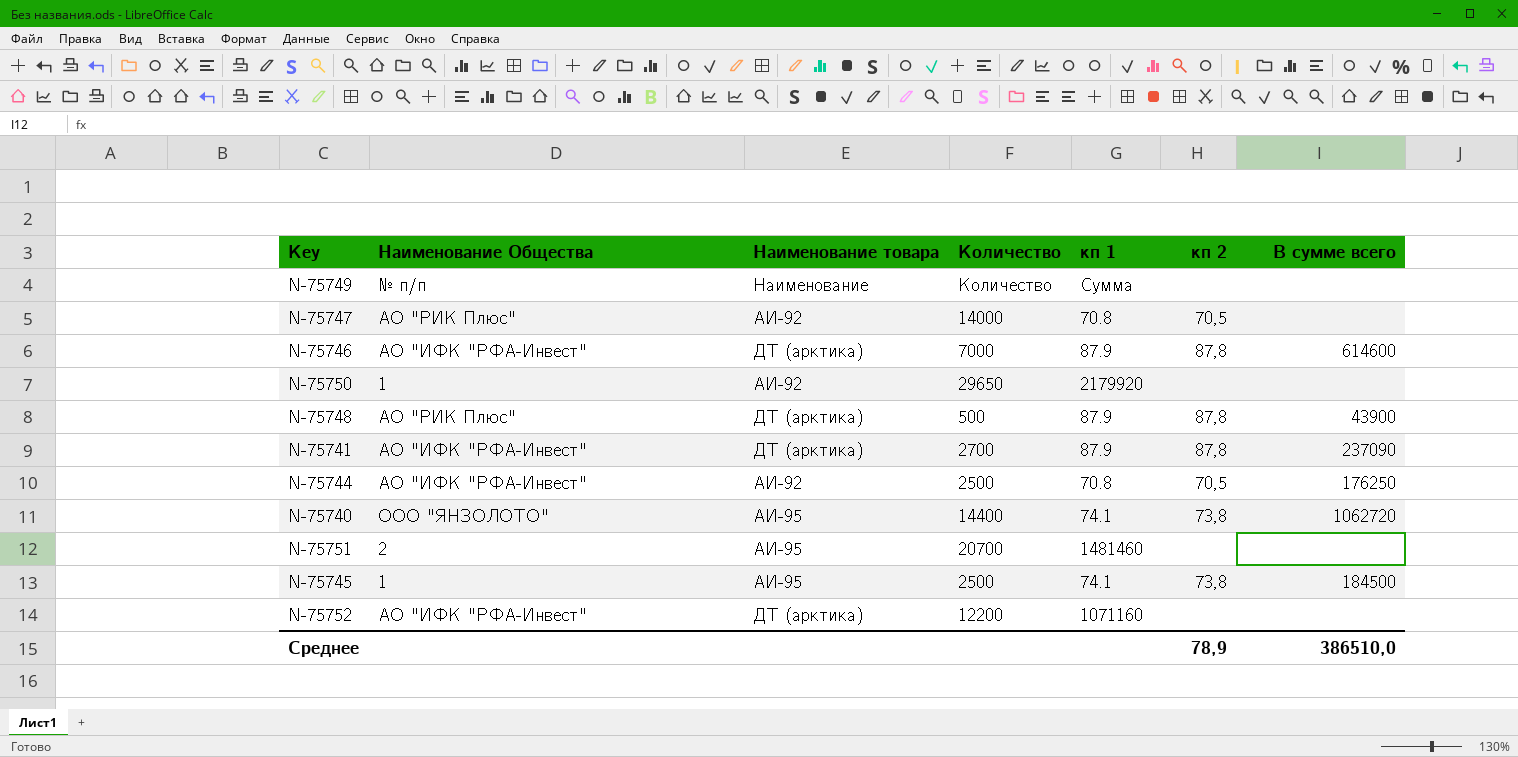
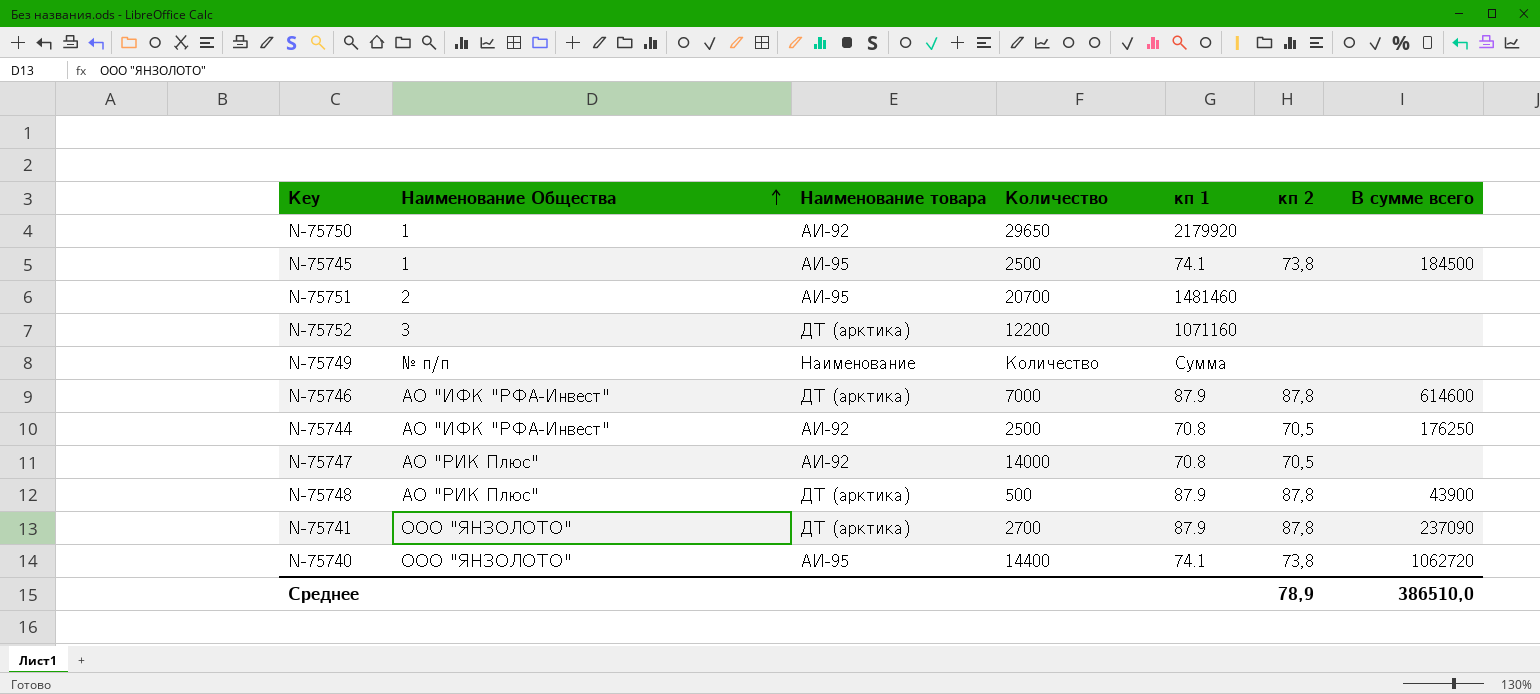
row order: none -> Наименование Общества ascending
N-75752 | Наименование Общества: АО "ИФК "РФА-Инвест" -> 3
N-75741 | Наименование Общества: АО "ИФК "РФА-Инвест" -> ООО "ЯНЗОЛОТО"

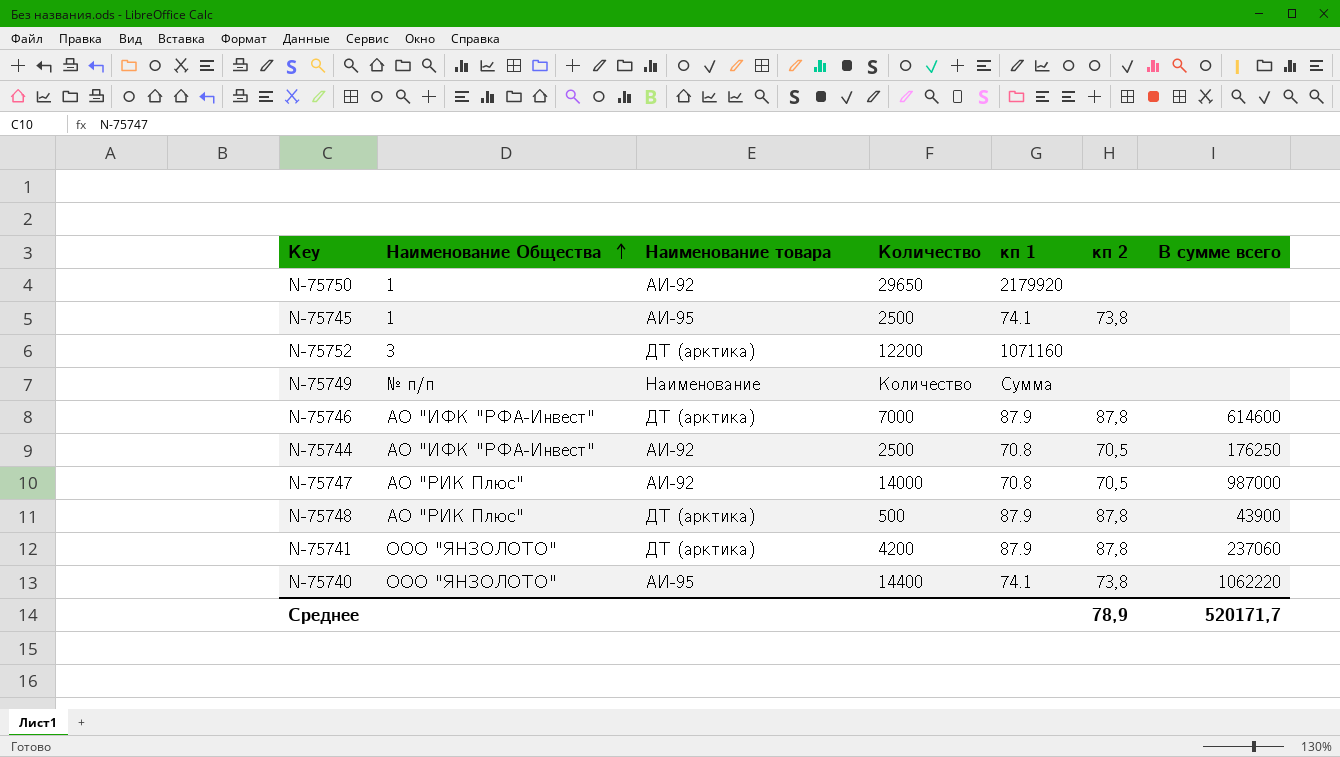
row N-75751: 2 | АИ-95 | 20700 | 1481460 | none | none -> none
N-75745 | В сумме всего: 184500 -> none
N-75747 | В сумме всего: none -> 987000
N-75741 | Количество: 2700 -> 4200
N-75741 | В сумме всего: 237090 -> 237060
N-75740 | В сумме всего: 1062720 -> 1062220
Среднее | В сумме всего: 386510,0 -> 520171,7

